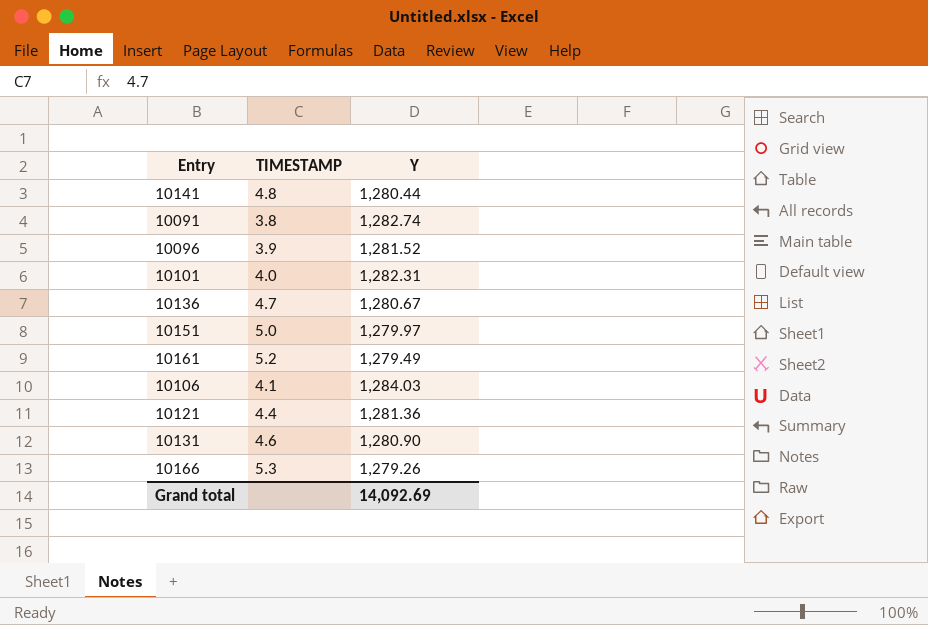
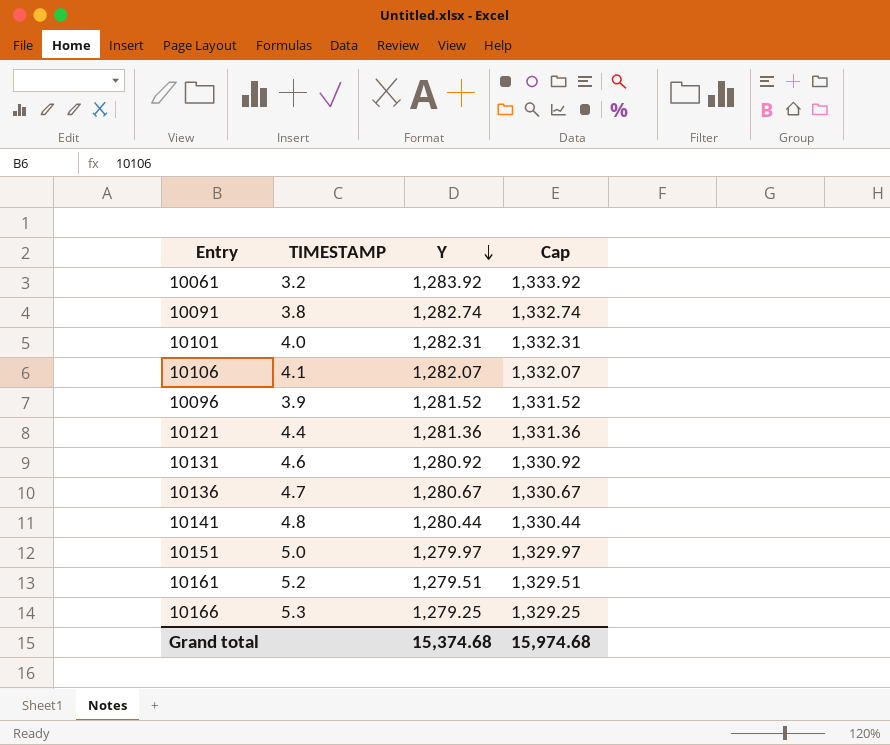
row order: none -> Y descending
column Cap | formula: none -> [Y] + 50
row 10061: none -> 3.2 | 1,283.92 | 1,333.92
10106 | Y: 1,284.03 -> 1,282.07
10131 | Y: 1,280.90 -> 1,280.92
10161 | Y: 1,279.49 -> 1,279.51
10166 | Y: 1,279.26 -> 1,279.25
Grand total | Y: 14,092.69 -> 15,374.68

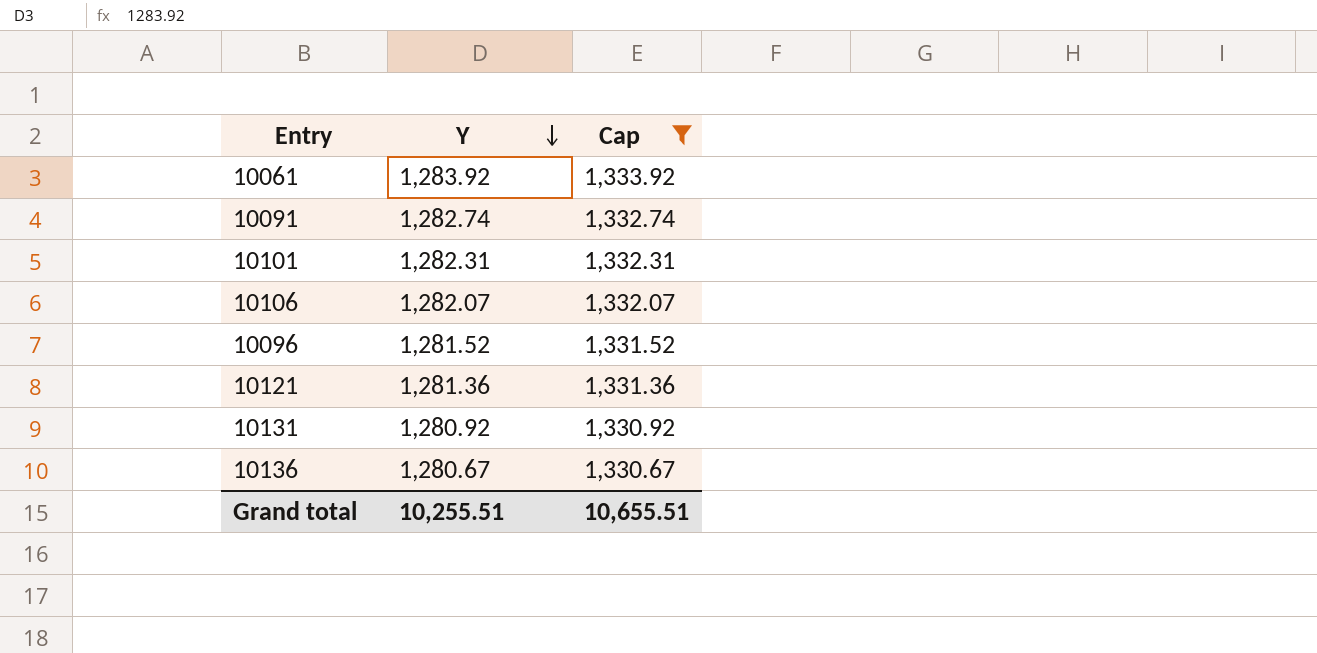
filter: none -> Cap >= 1,330.67
column TIMESTAMP | position: 2 -> none
Grand total | Y: 15,374.68 -> 10,255.51
Grand total | Cap: 15,974.68 -> 10,655.51

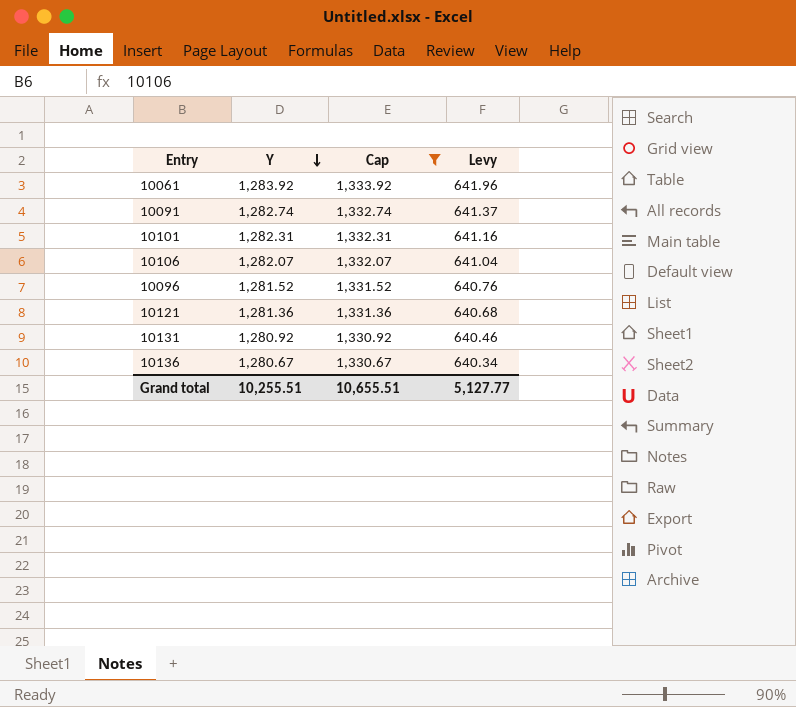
column Levy | formula: none -> [Y] * 0.5

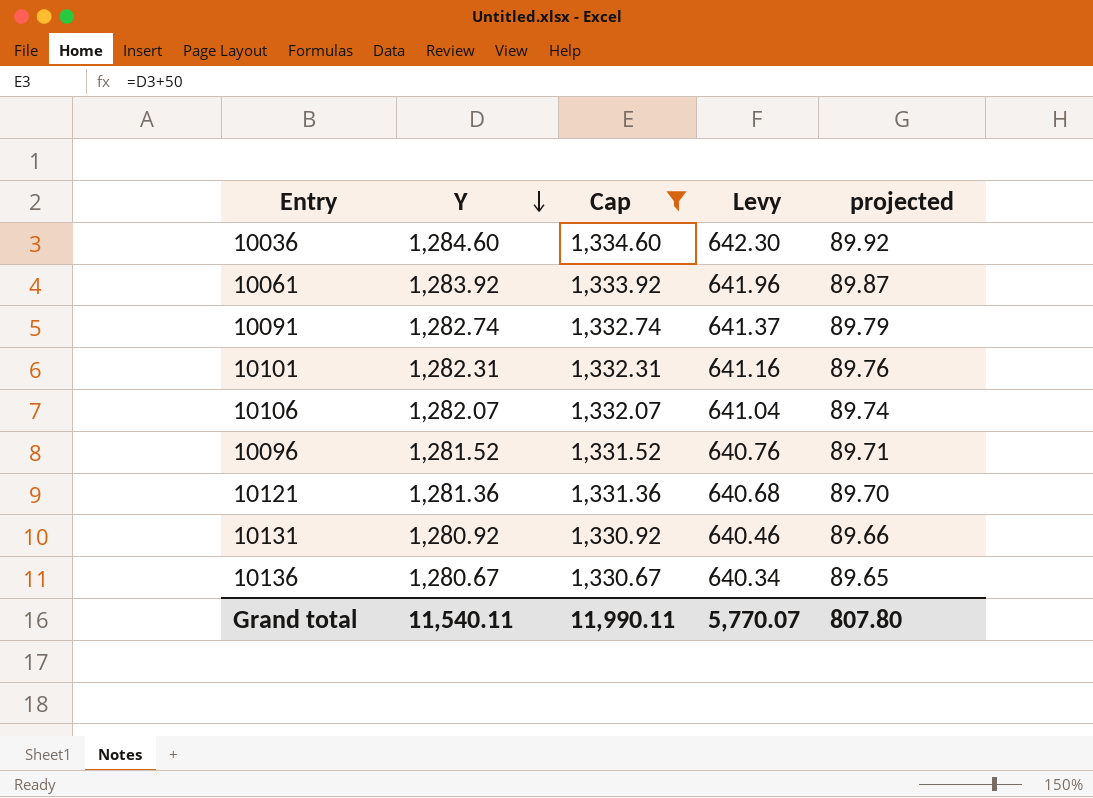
column projected | formula: none -> [Y] * 0.07
row 10036: none -> 1,284.60 | 1,334.60 | 642.30 | 89.92
Grand total | Y: 10,255.51 -> 11,540.11
Grand total | Cap: 10,655.51 -> 11,990.11
Grand total | Levy: 5,127.77 -> 5,770.07

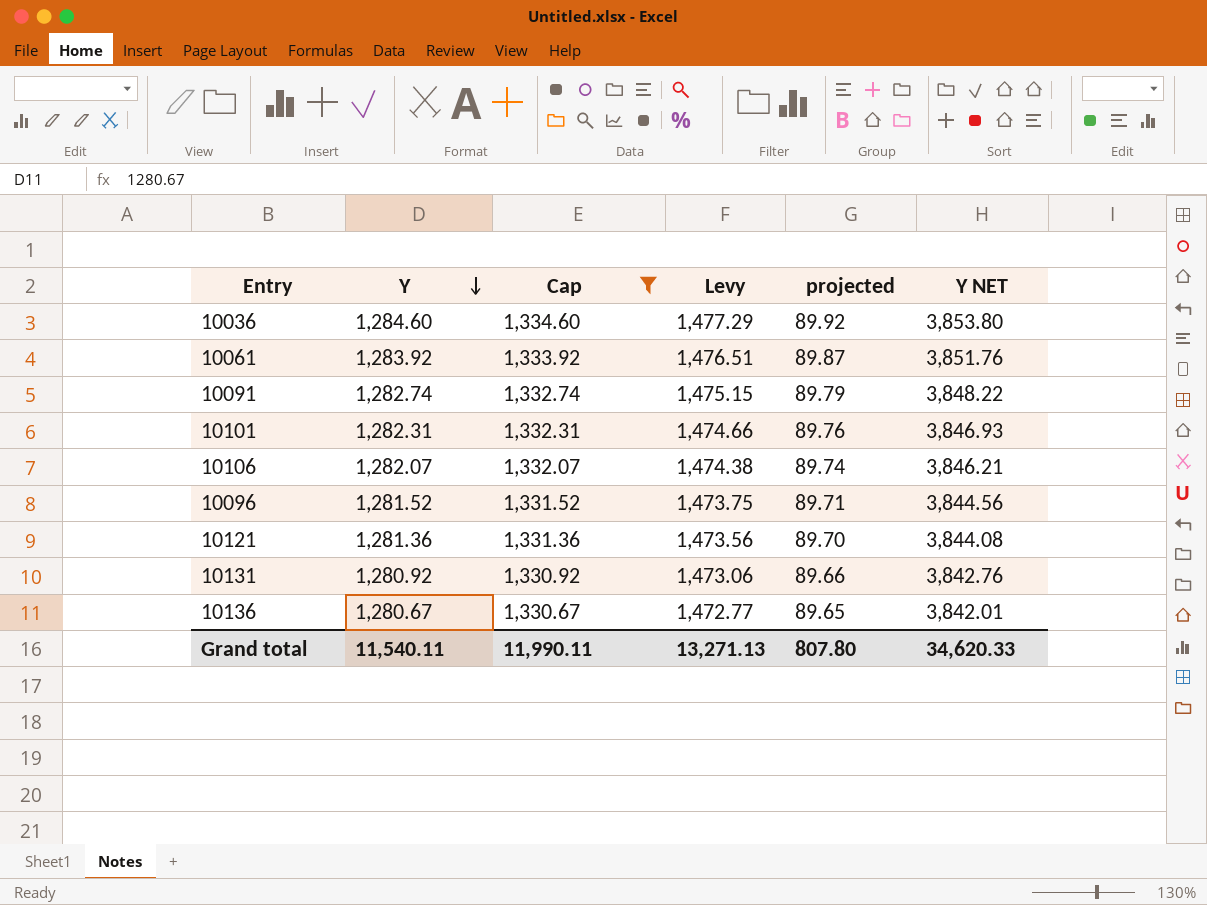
column Levy | formula: [Y] * 0.5 -> [Y] * 1.15
column Y NET | formula: none -> [Y] * 3
Grand total | Levy: 5,770.07 -> 13,271.13

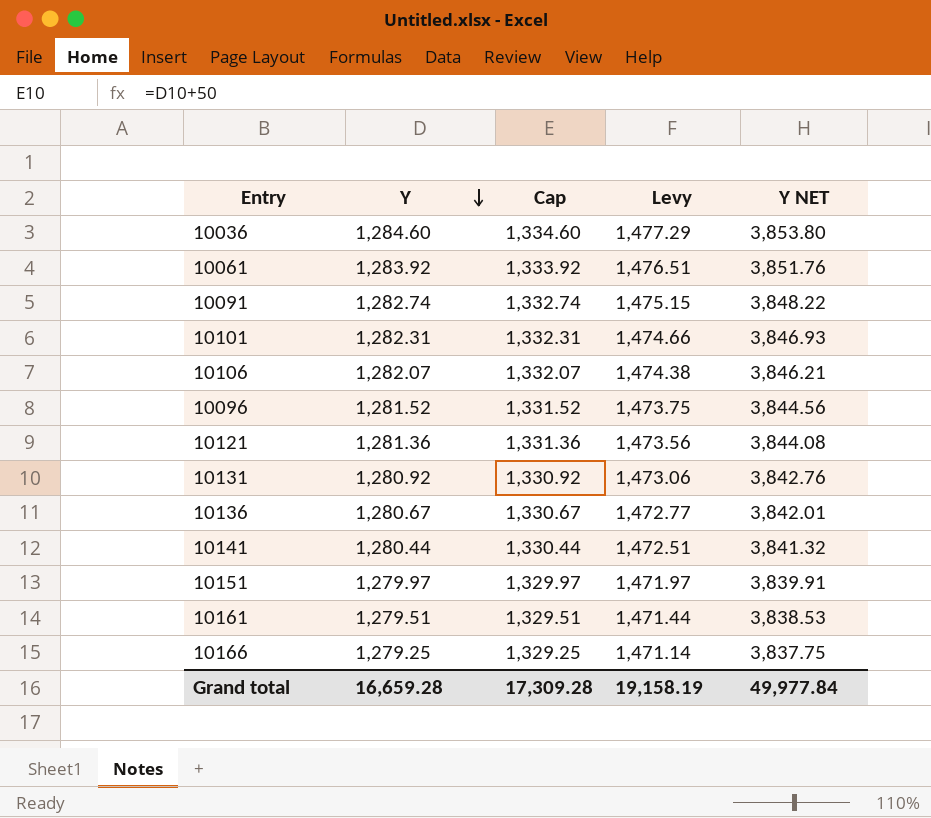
filter: Cap >= 1,330.67 -> none
column projected | formula: [Y] * 0.07 -> none
Grand total | Y: 11,540.11 -> 16,659.28
Grand total | Cap: 11,990.11 -> 17,309.28
Grand total | Levy: 13,271.13 -> 19,158.19
Grand total | Y NET: 34,620.33 -> 49,977.84

